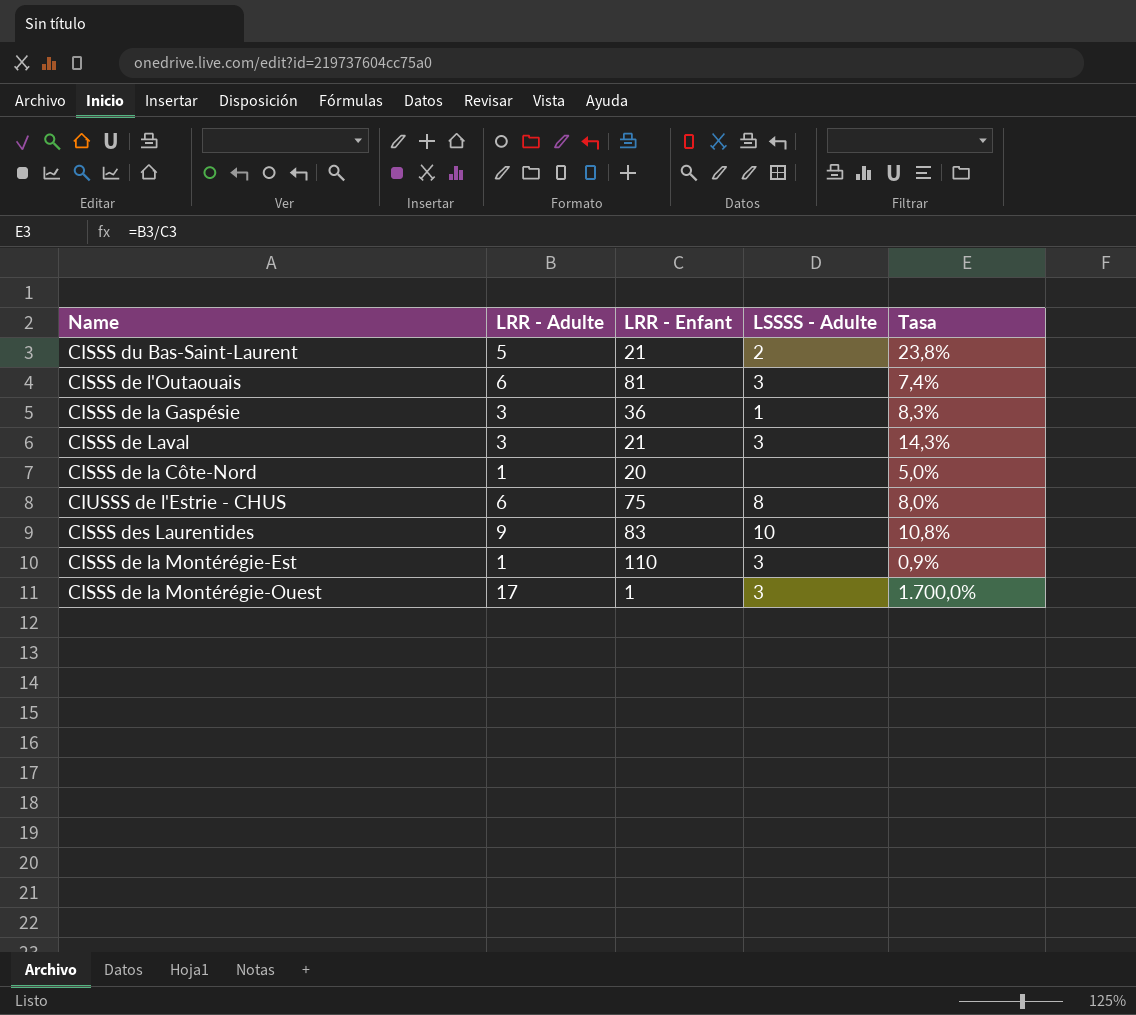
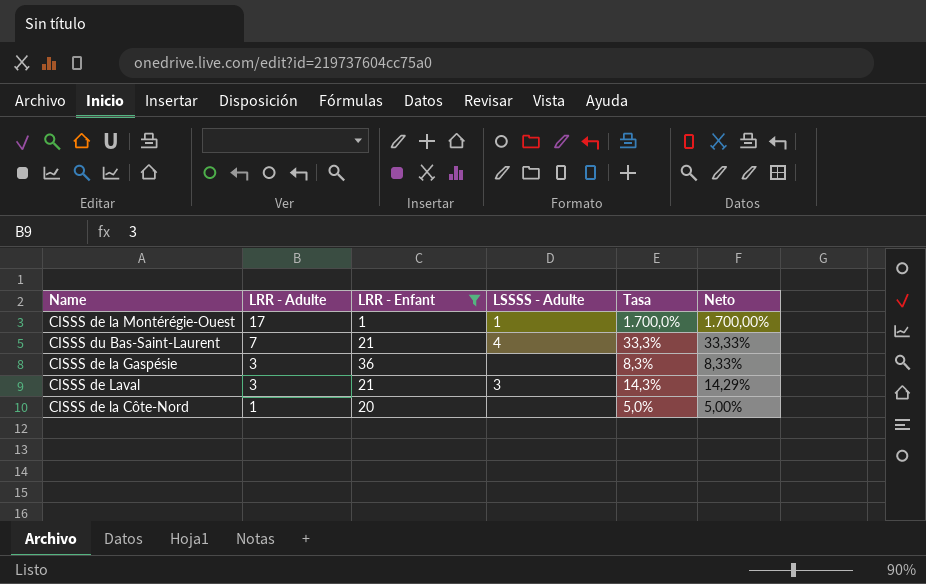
filter: none -> LRR - Enfant <= 36
row order: none -> LRR - Adulte descending
column Neto | formula: none -> [LRR - Adulte] / [LRR - Enfant]
CISSS de la Montérégie-Ouest | LSSSS - Adulte: 3 -> 1
CISSS du Bas-Saint-Laurent | LRR - Adulte: 5 -> 7
CISSS du Bas-Saint-Laurent | LSSSS - Adulte: 2 -> 4
CISSS du Bas-Saint-Laurent | Tasa: 23,8% -> 33,3%
CISSS de la Gaspésie | LSSSS - Adulte: 1 -> none

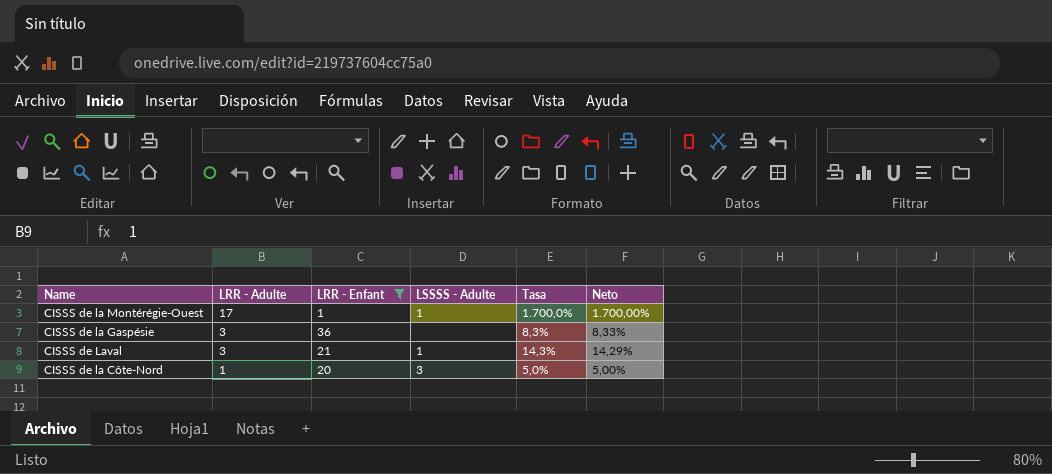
row CISSS du Bas-Saint-Laurent: 7 | 21 | 4 | 33,3% | 33,33% -> none
CISSS de Laval | LSSSS - Adulte: 3 -> 1
CISSS de la Côte-Nord | LSSSS - Adulte: none -> 3

